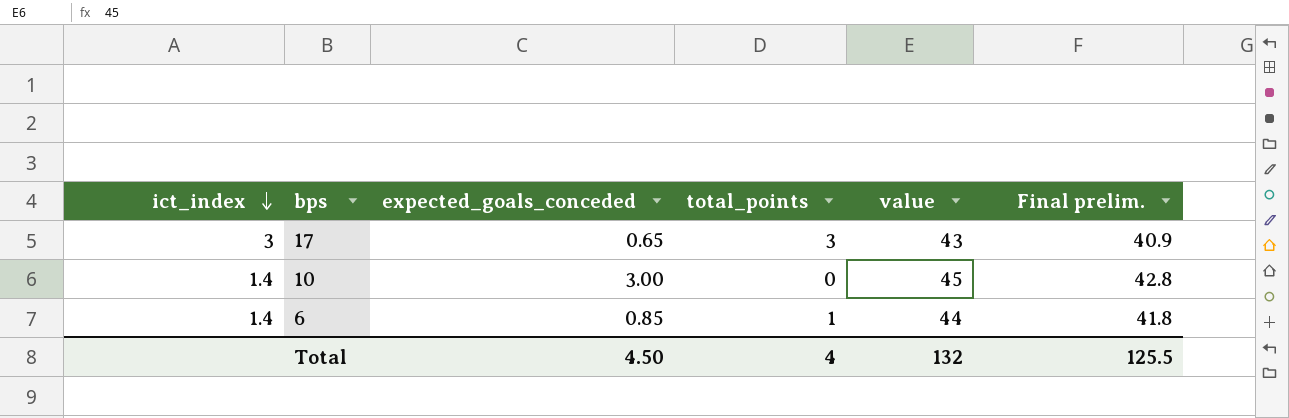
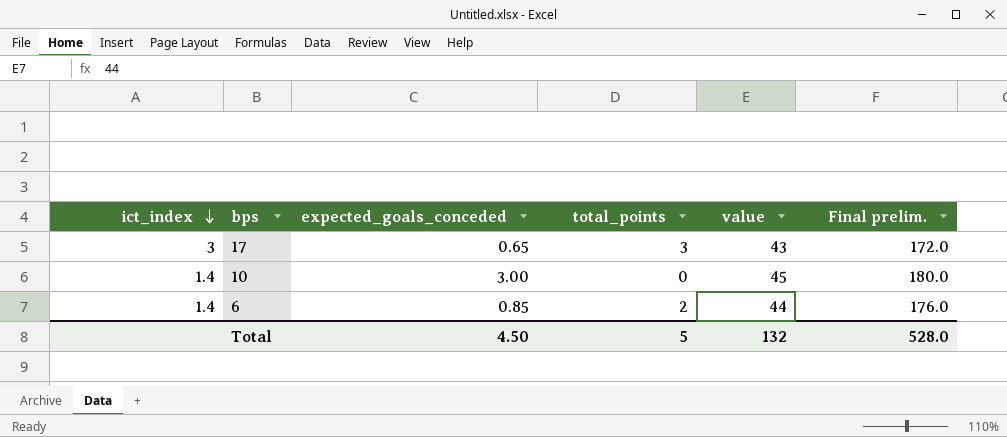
column Final prelim. | formula: [value] * 0.95 -> [value] * 4
6 | total_points: 1 -> 2
Total | total_points: 4 -> 5
Total | Final prelim.: 125.5 -> 528.0

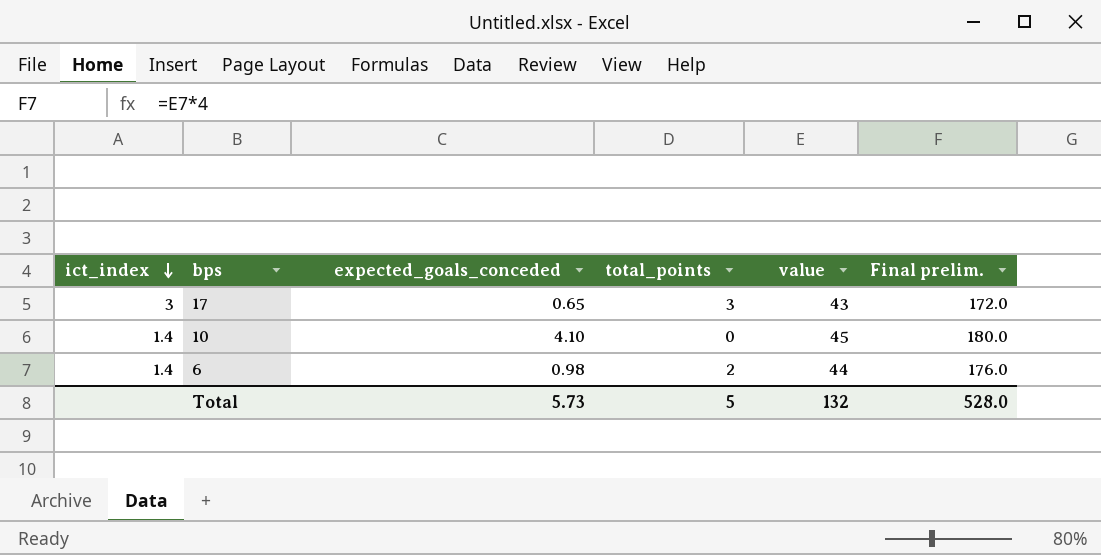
10 | expected_goals_conceded: 3.00 -> 4.10
6 | expected_goals_conceded: 0.85 -> 0.98
Total | expected_goals_conceded: 4.50 -> 5.73

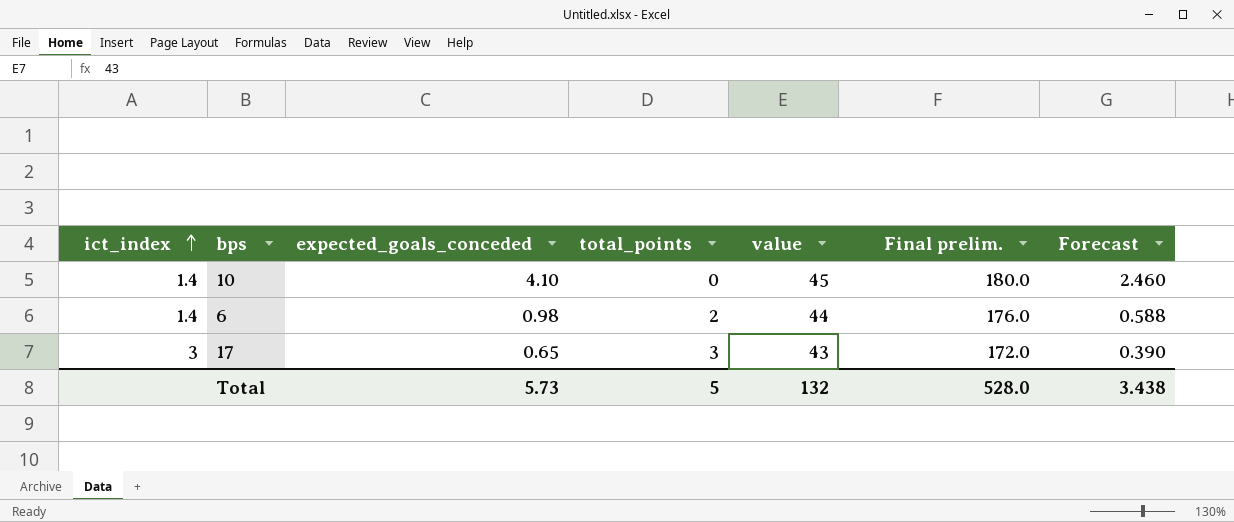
row order: ict_index descending -> ict_index ascending
column Forecast | formula: none -> [expected_goals_conceded] * 0.6

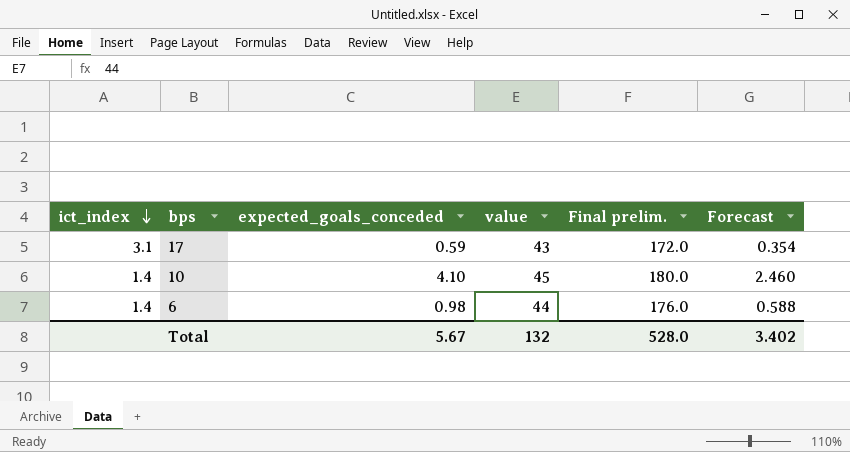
row order: ict_index ascending -> ict_index descending
column total_points | position: 4 -> none
17 | ict_index: 3 -> 3.1
17 | expected_goals_conceded: 0.65 -> 0.59
17 | Forecast: 0.390 -> 0.354
Total | expected_goals_conceded: 5.73 -> 5.67
Total | Forecast: 3.438 -> 3.402

